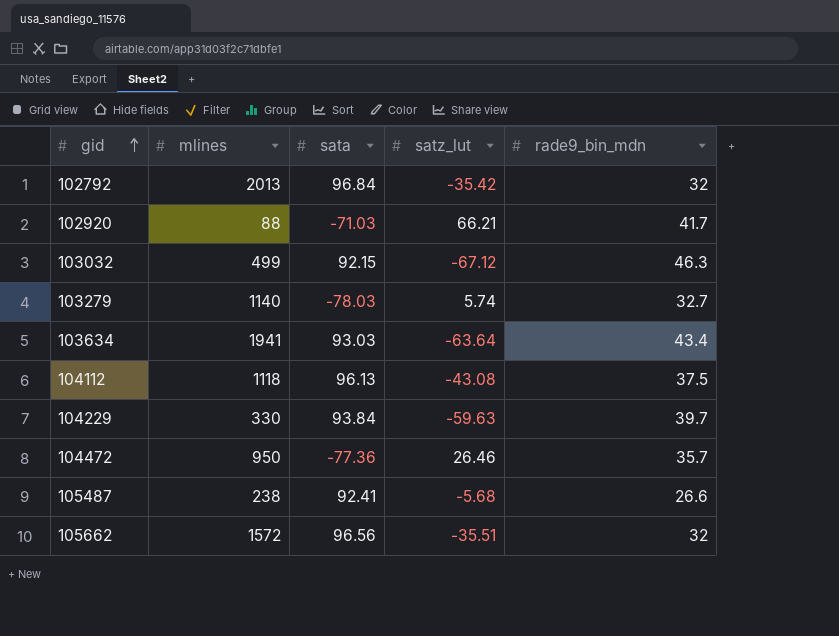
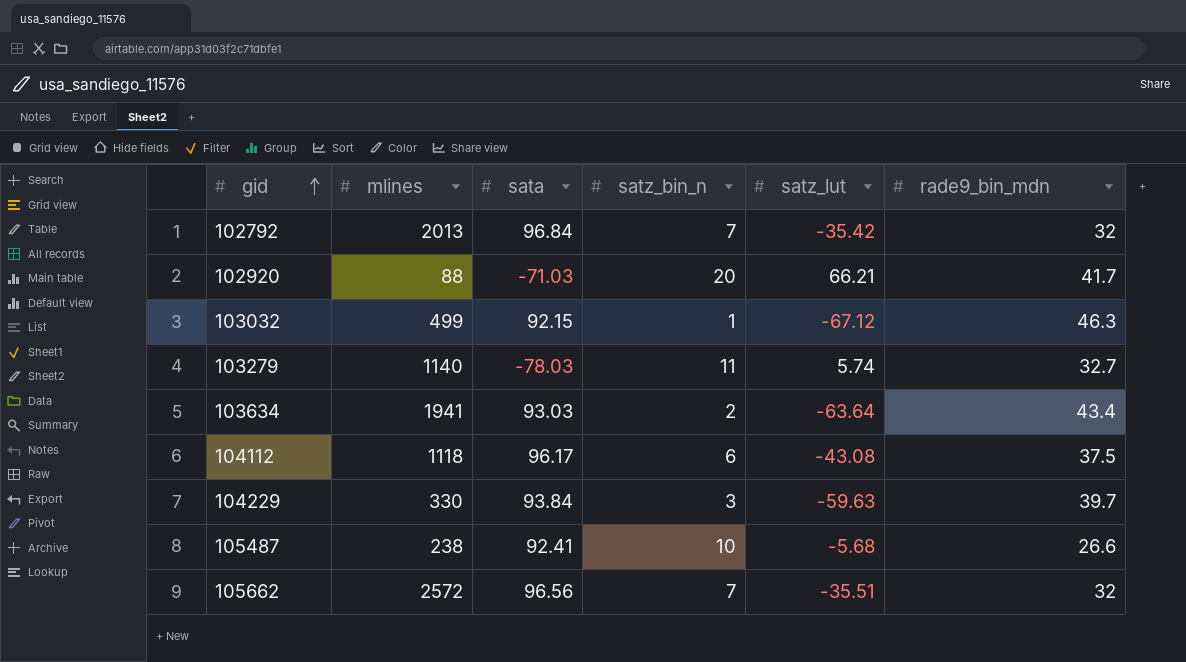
column satz_bin_n | position: none -> 4
row 104472: 950 | -77.36 | 26.46 | 35.7 -> none
104112 | sata: 96.13 -> 96.17
105662 | mlines: 1572 -> 2572

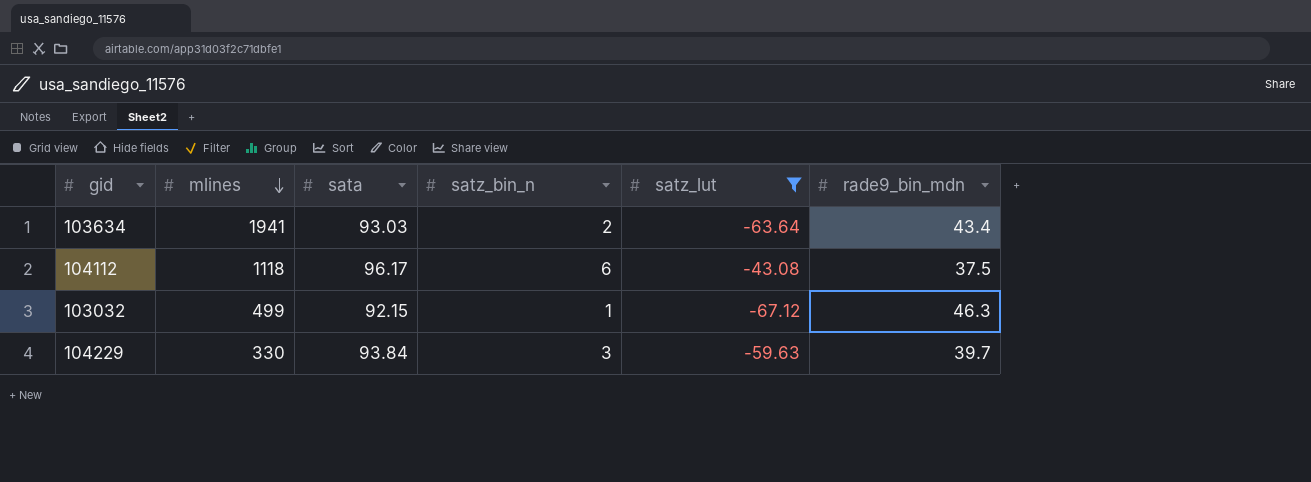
filter: none -> satz_lut <= -43.08
row order: gid ascending -> mlines descending

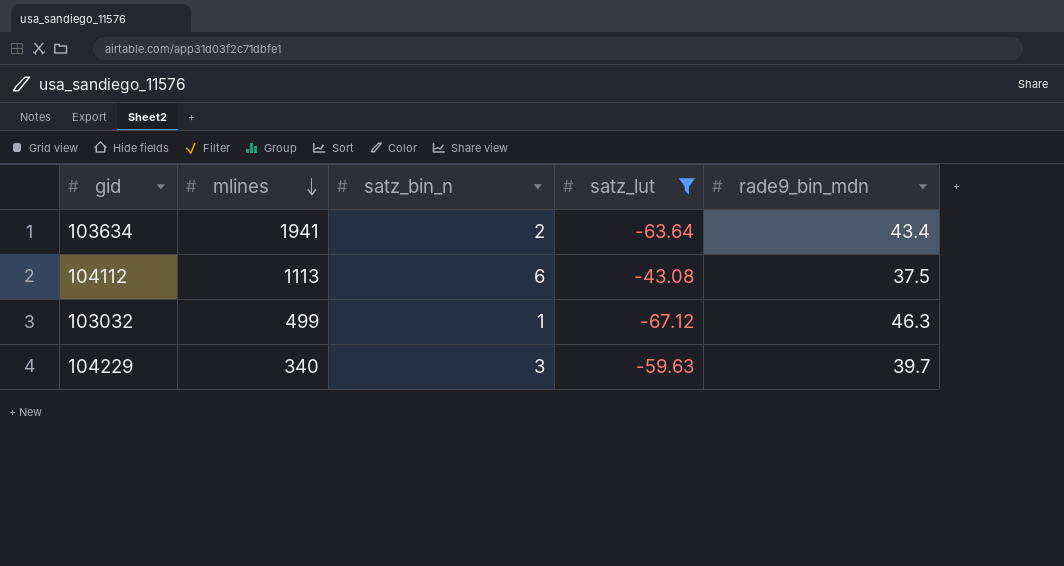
column sata | position: 3 -> none
104112 | mlines: 1118 -> 1113
104229 | mlines: 330 -> 340

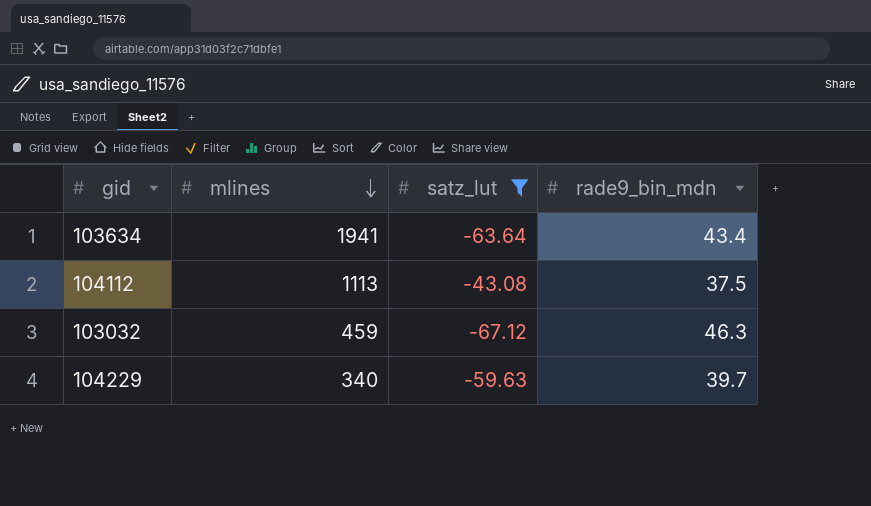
column satz_bin_n | position: 3 -> none
103032 | mlines: 499 -> 459

